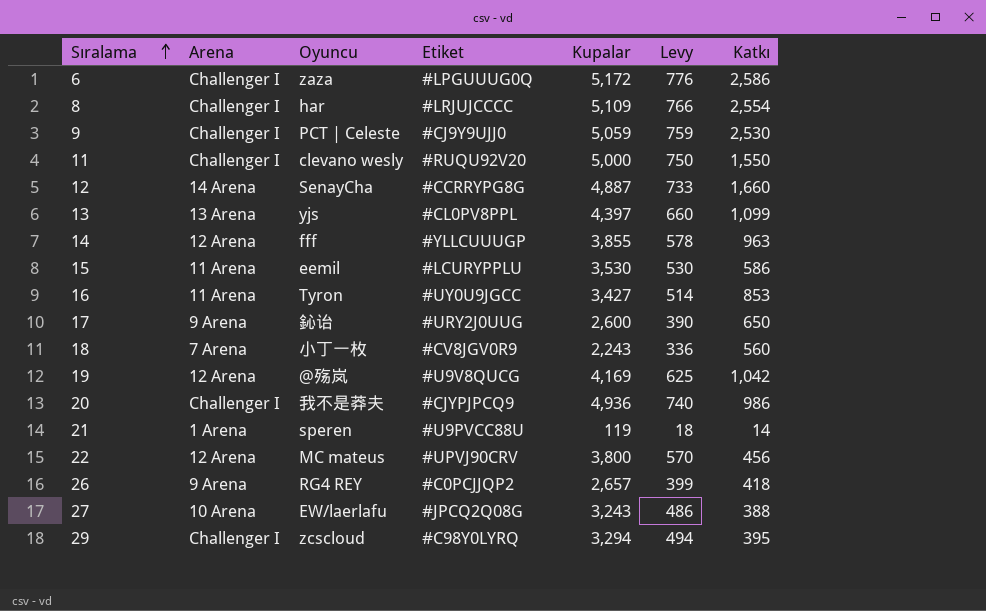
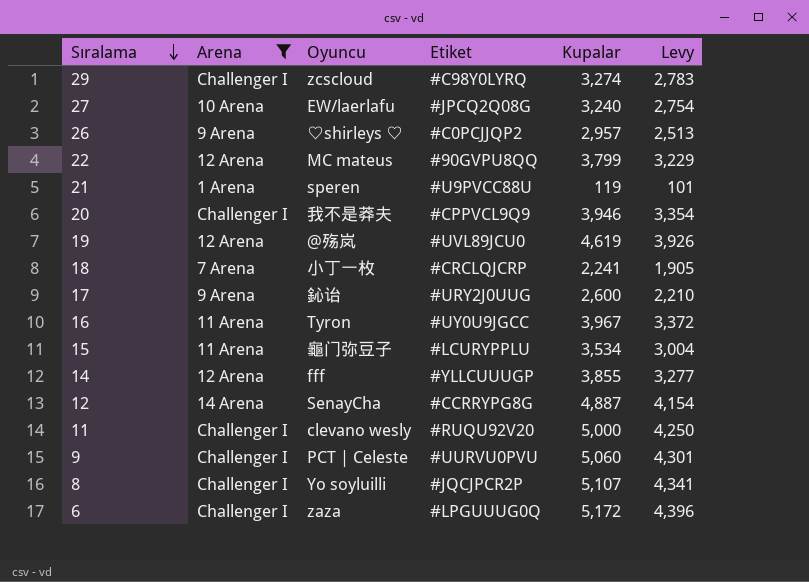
filter: none -> Arena != 13 Arena
row order: Sıralama ascending -> Sıralama descending
column Katkı | position: 7 -> none
column Levy | formula: [Kupalar] * 0.15 -> [Kupalar] * 0.85
29 | Kupalar: 3,294 -> 3,274
27 | Kupalar: 3,243 -> 3,240
26 | Oyuncu: RG4 REY -> ♡shirleys ♡
26 | Kupalar: 2,657 -> 2,957
22 | Etiket: #UPVJ90CRV -> #90GVPU8QQ
22 | Kupalar: 3,800 -> 3,799
20 | Etiket: #CJYPJPCQ9 -> #CPPVCL9Q9
20 | Kupalar: 4,936 -> 3,946
19 | Etiket: #U9V8QUCG -> #UVL89JCU0
19 | Kupalar: 4,169 -> 4,619
18 | Etiket: #CV8JGV0R9 -> #CRCLQJCRP
18 | Kupalar: 2,243 -> 2,241
16 | Kupalar: 3,427 -> 3,967
15 | Oyuncu: eemil -> 龜门弥豆子
15 | Kupalar: 3,530 -> 3,534
9 | Etiket: #CJ9Y9UJJ0 -> #UURVU0PVU
9 | Kupalar: 5,059 -> 5,060
8 | Oyuncu: har -> Yo soyluilli
8 | Etiket: #LRJUJCCCC -> #JQCJPCR2P
8 | Kupalar: 5,109 -> 5,107

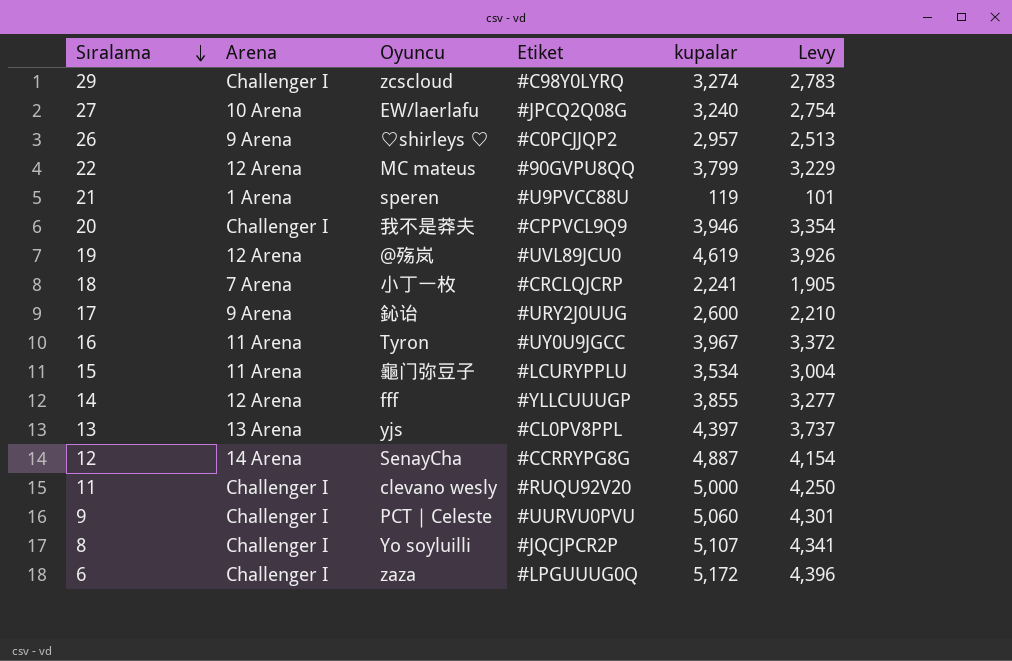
filter: Arena != 13 Arena -> none
column name: Kupalar -> kupalar

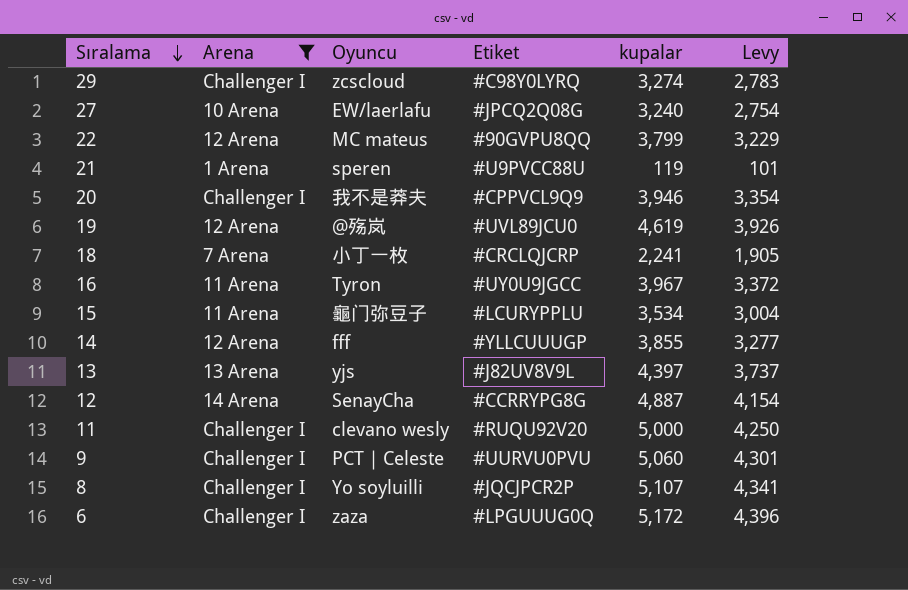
filter: none -> Arena != 9 Arena
13 | Etiket: #CL0PV8PPL -> #J82UV8V9L

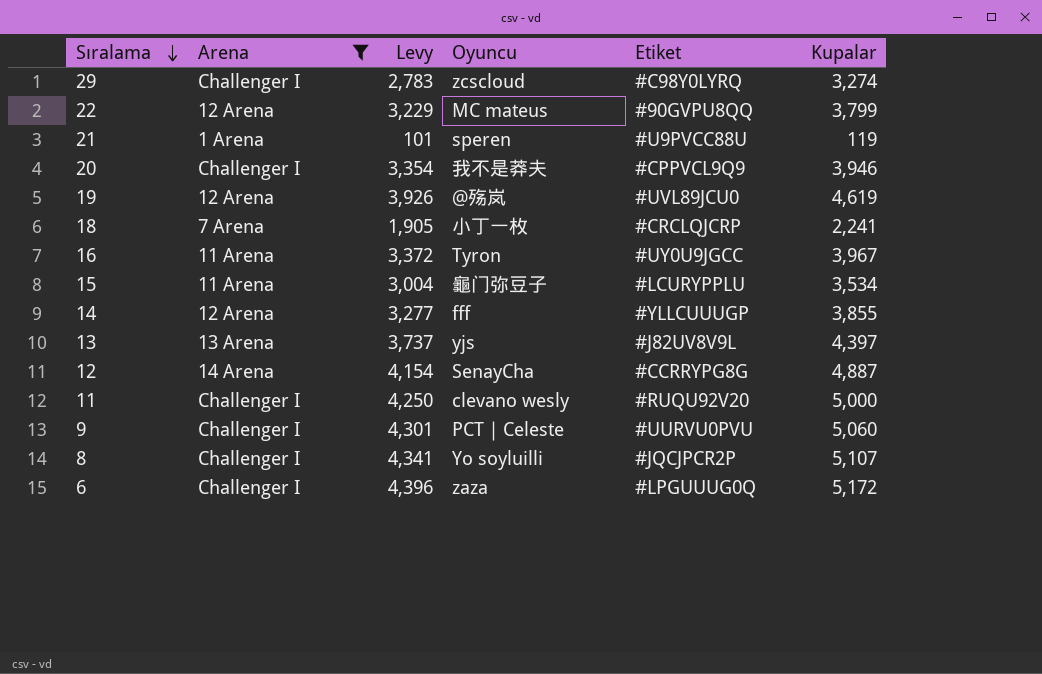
column Levy | position: 6 -> 3
column name: kupalar -> Kupalar
row 27: 10 Arena | EW/laerlafu | #JPCQ2Q08G | 3,240 | 2,754 -> none

